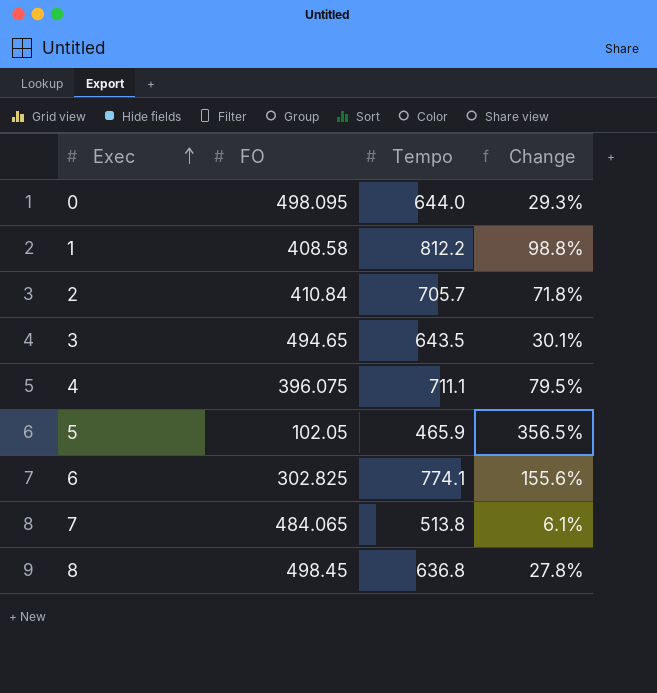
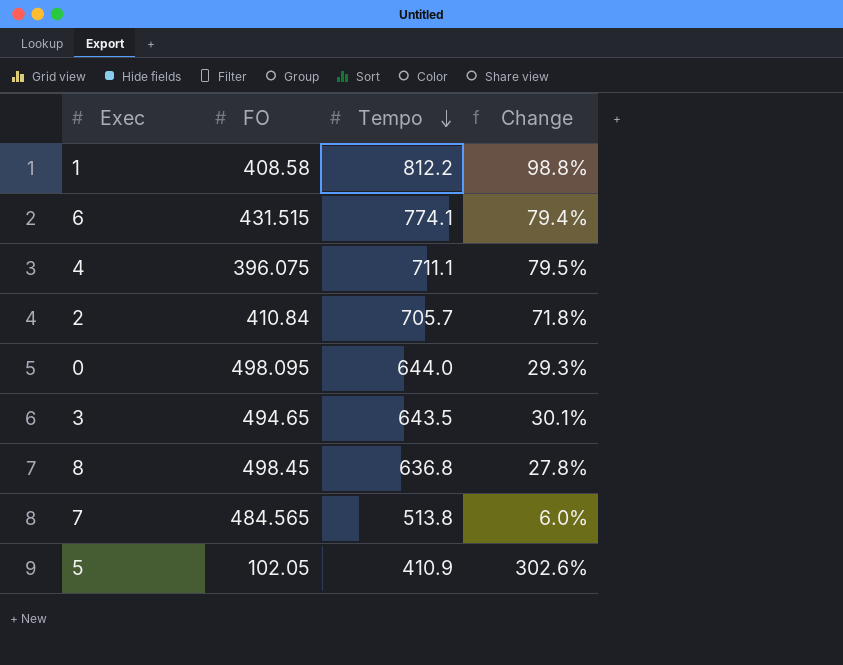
row order: Exec ascending -> Tempo descending
6 | FO: 302.825 -> 431.515
6 | Change: 155.6% -> 79.4%
7 | FO: 484.065 -> 484.565
7 | Change: 6.1% -> 6.0%
5 | Tempo: 465.9 -> 410.9
5 | Change: 356.5% -> 302.6%

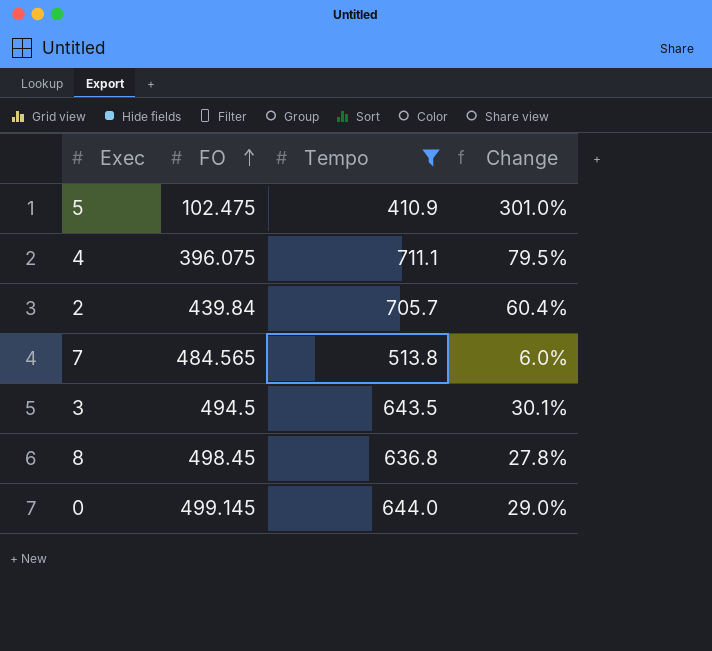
filter: none -> Tempo <= 711.1
row order: Tempo descending -> FO ascending
5 | FO: 102.05 -> 102.475
5 | Change: 302.6% -> 301.0%
2 | FO: 410.84 -> 439.84
2 | Change: 71.8% -> 60.4%
3 | FO: 494.65 -> 494.5
0 | FO: 498.095 -> 499.145
0 | Change: 29.3% -> 29.0%

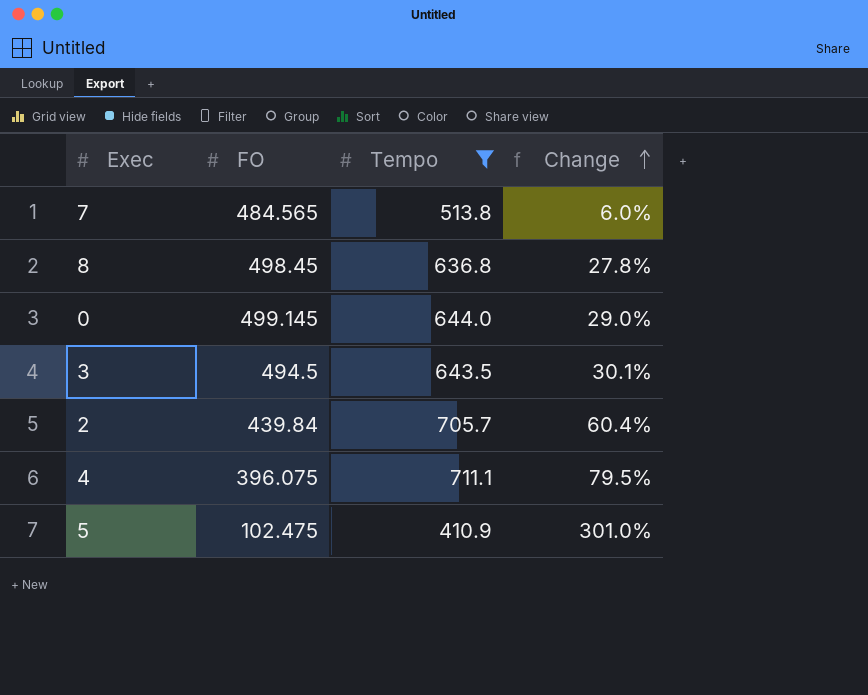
row order: FO ascending -> Change ascending

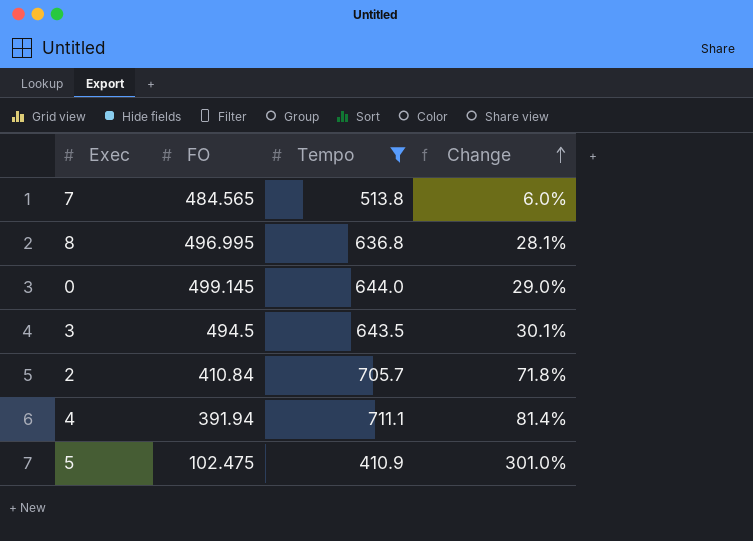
8 | FO: 498.45 -> 496.995
8 | Change: 27.8% -> 28.1%
2 | FO: 439.84 -> 410.84
2 | Change: 60.4% -> 71.8%
4 | FO: 396.075 -> 391.94
4 | Change: 79.5% -> 81.4%

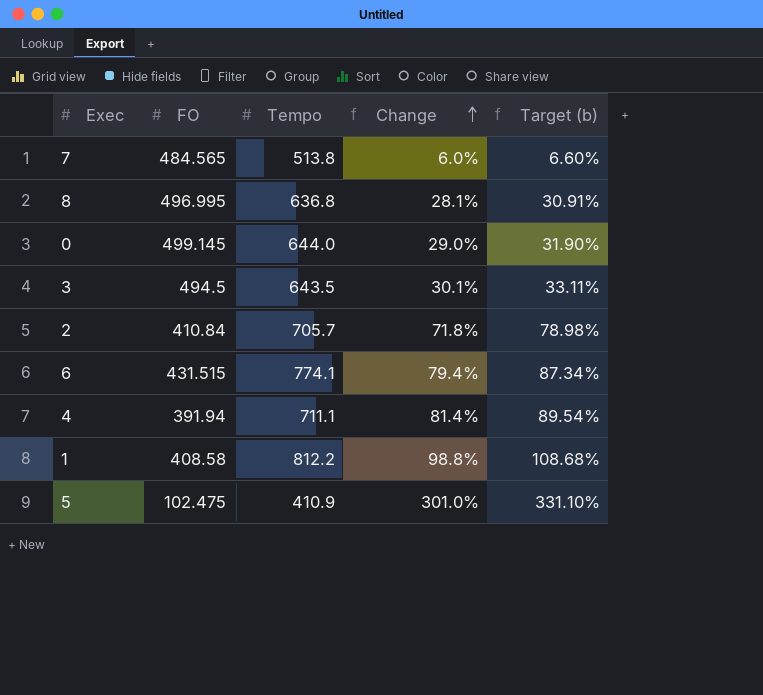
filter: Tempo <= 711.1 -> none
column Target (b) | formula: none -> [Change] * 1.1

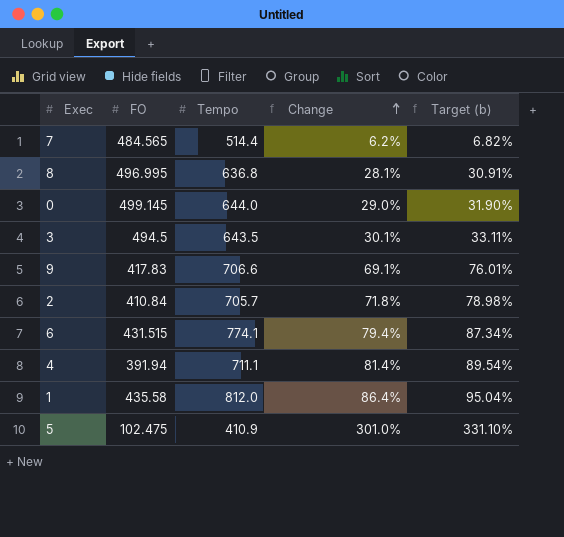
7 | Tempo: 513.8 -> 514.4
7 | Change: 6.0% -> 6.2%
7 | Target (b): 6.60% -> 6.82%
row 9: none -> 417.83 | 706.6 | 69.1% | 76.01%
1 | FO: 408.58 -> 435.58
1 | Tempo: 812.2 -> 812.0
1 | Change: 98.8% -> 86.4%
1 | Target (b): 108.68% -> 95.04%

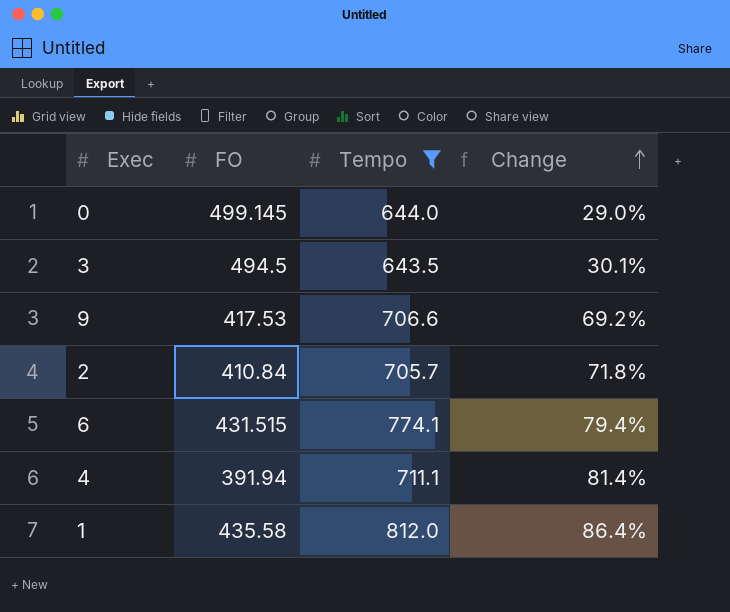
filter: none -> Tempo >= 643.5
column Target (b) | formula: [Change] * 1.1 -> none
9 | FO: 417.83 -> 417.53
9 | Change: 69.1% -> 69.2%

